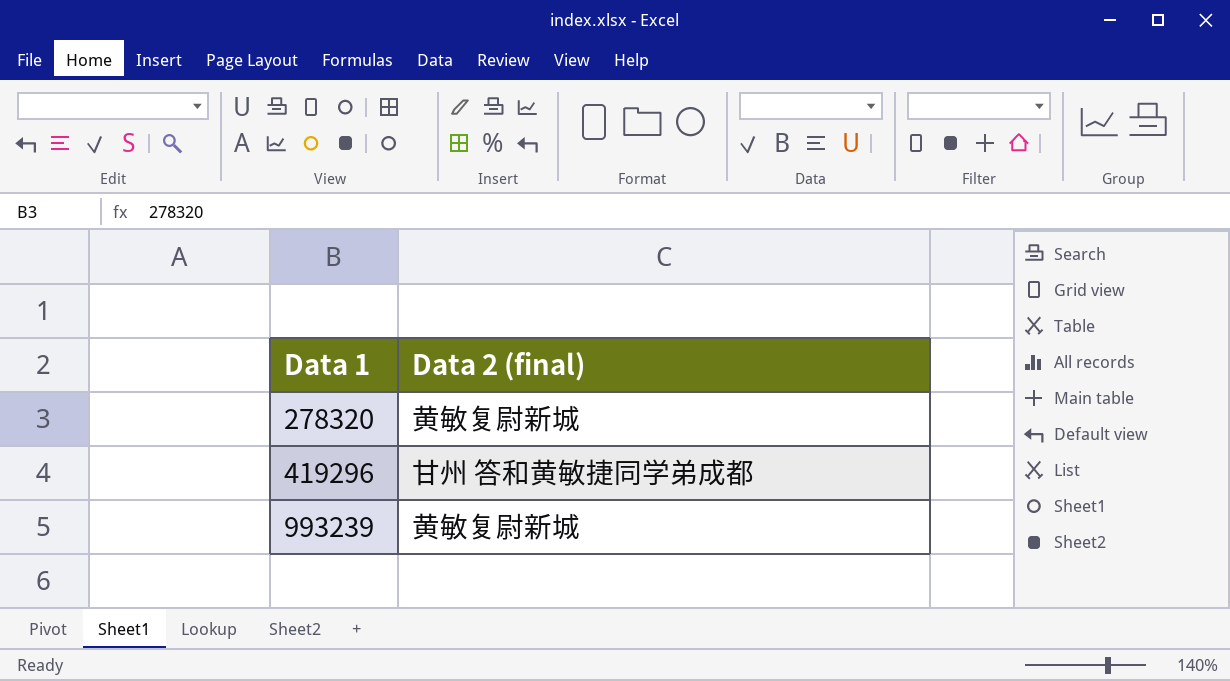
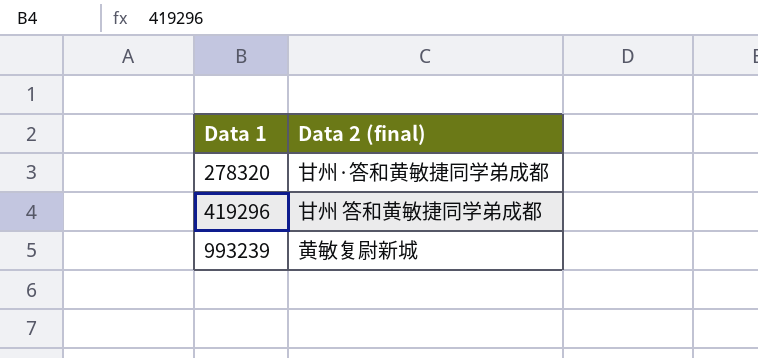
278320 | Data 2 (final): 黄敏复尉新城 -> 甘州·答和黄敏捷同学弟成都

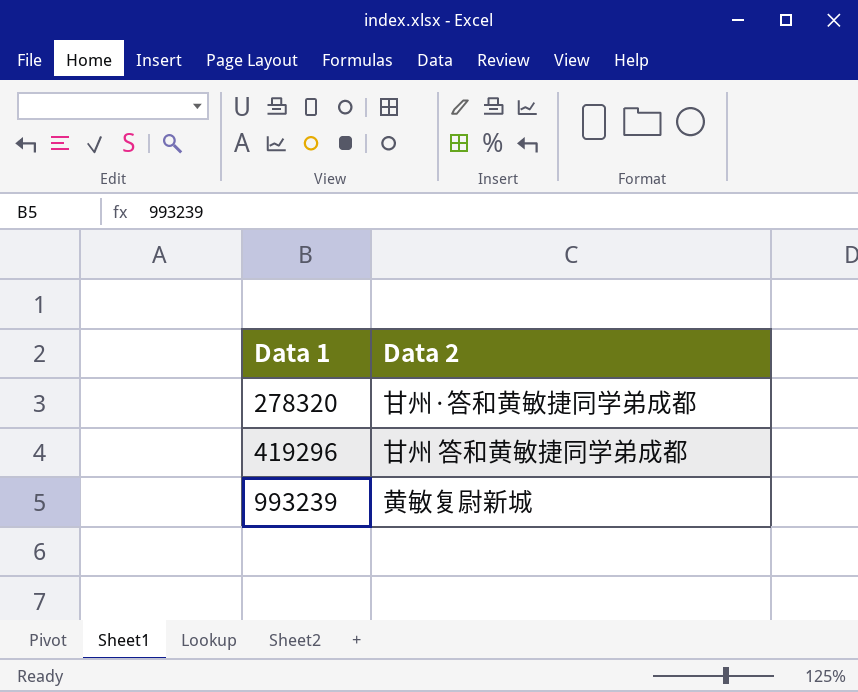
column name: Data 2 (final) -> Data 2

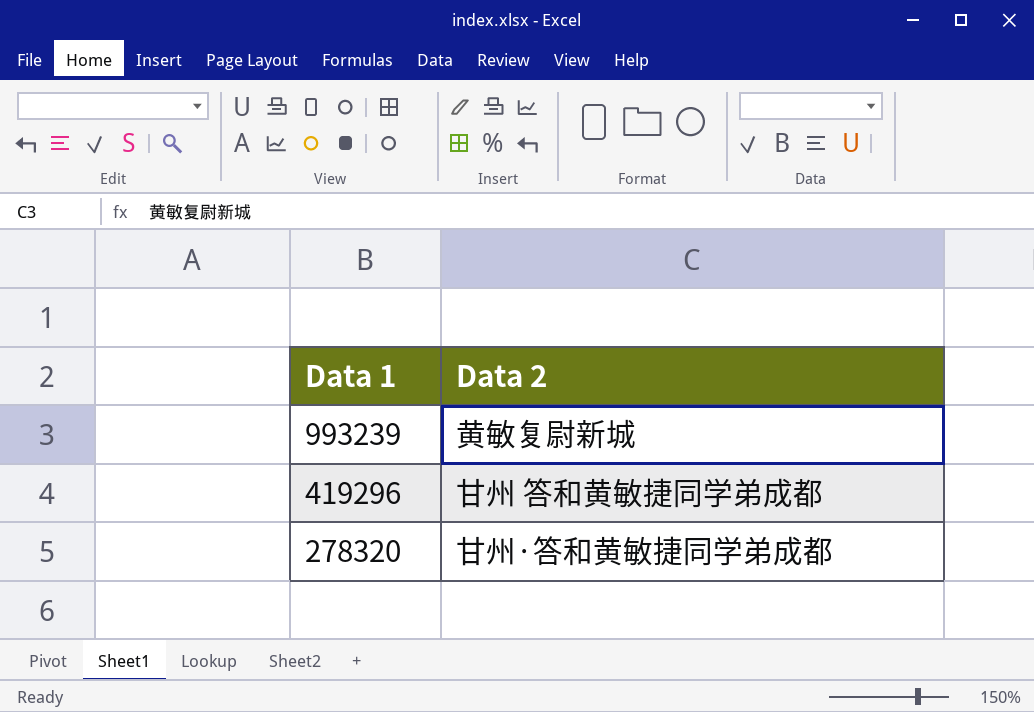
row order: Data 1 ascending -> Data 1 descending

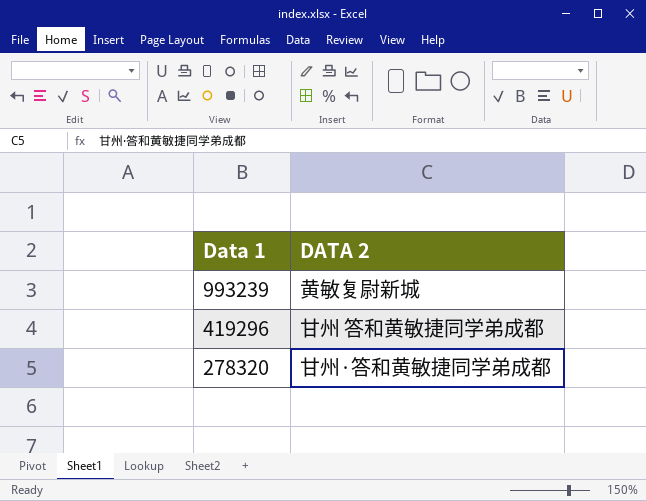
column name: Data 2 -> DATA 2

